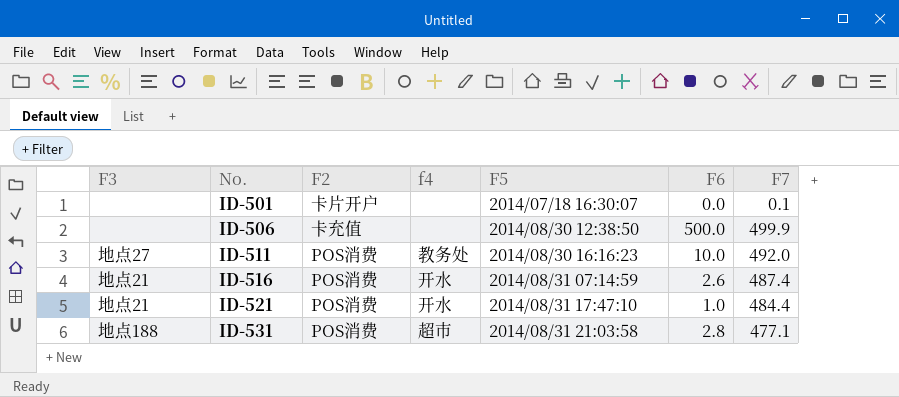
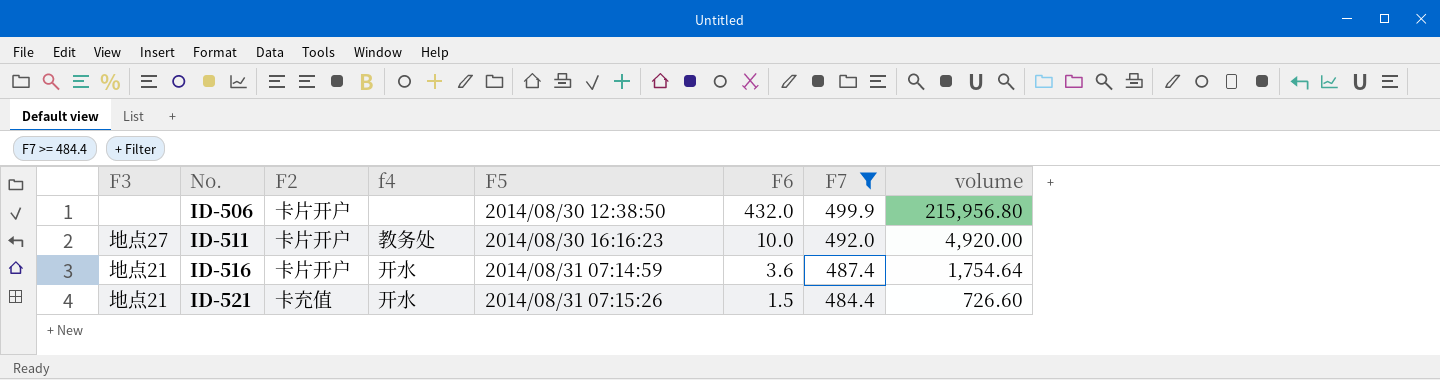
filter: none -> F7 >= 484.4
column volume | formula: none -> [F6] * [F7]
ID-506 | F2: 卡充值 -> 卡片开户
ID-506 | F6: 500.0 -> 432.0
ID-511 | F2: POS消费 -> 卡片开户
ID-516 | F2: POS消费 -> 卡片开户
ID-516 | F6: 2.6 -> 3.6
ID-521 | F2: POS消费 -> 卡充值
ID-521 | F5: 2014/08/31 17:47:10 -> 2014/08/31 07:15:26
ID-521 | F6: 1.0 -> 1.5

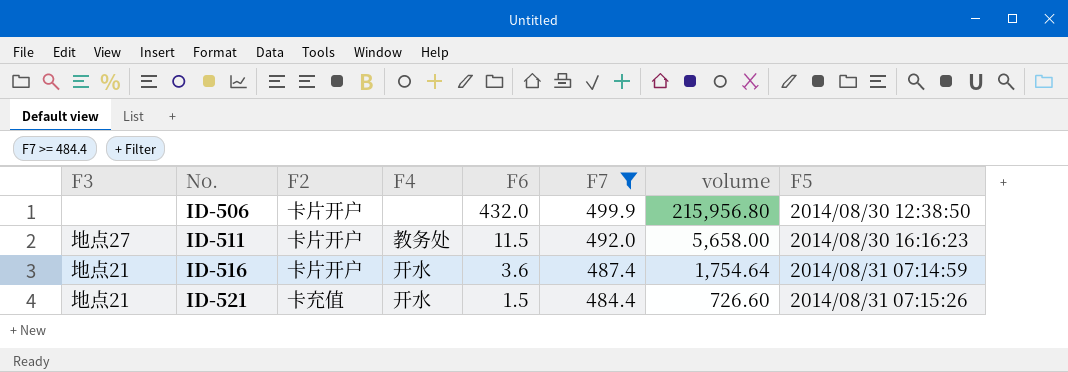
column name: f4 -> F4
column F5 | position: 5 -> 8
ID-511 | F6: 10.0 -> 11.5
ID-511 | volume: 4,920.00 -> 5,658.00

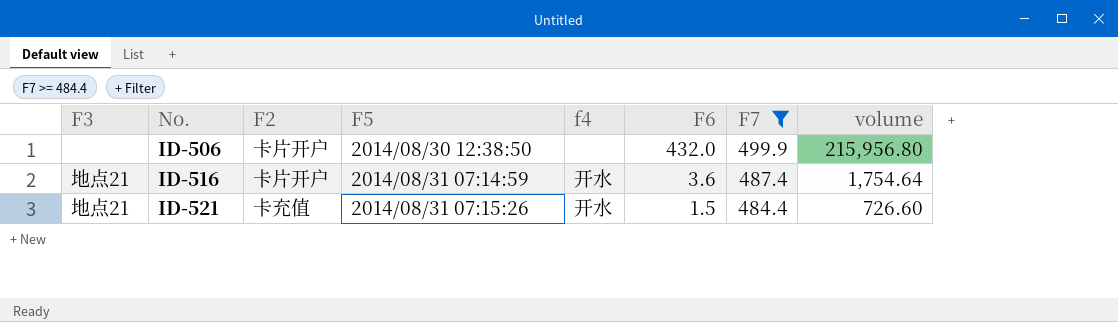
column F5 | position: 8 -> 4
column name: F4 -> f4
row ID-511: 地点27 | 卡片开户 | 教务处 | 11.5 | 492.0 | 5,658.00 | 2014/08/30 16:16:23 -> none

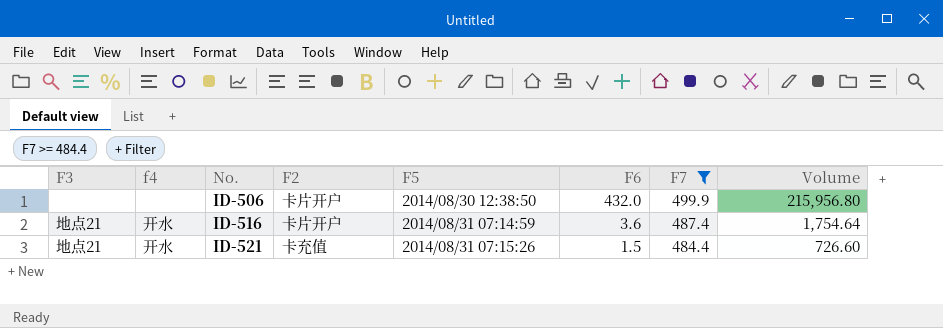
column f4 | position: 5 -> 2
column name: volume -> Volume

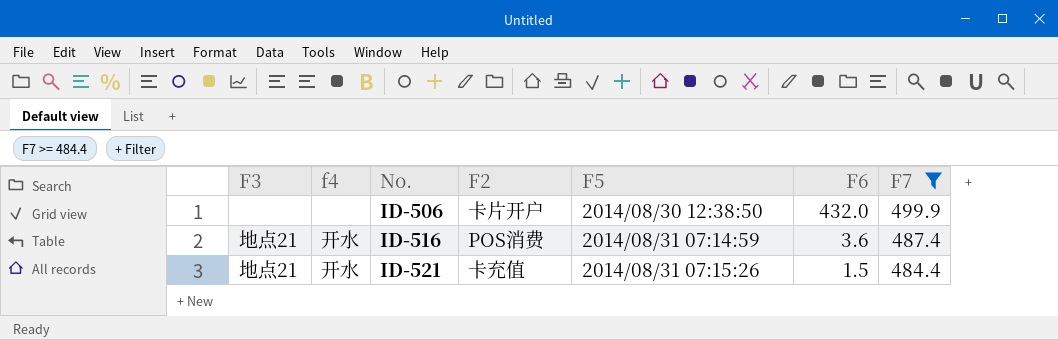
column Volume | formula: [F6] * [F7] -> none
ID-516 | F2: 卡片开户 -> POS消费

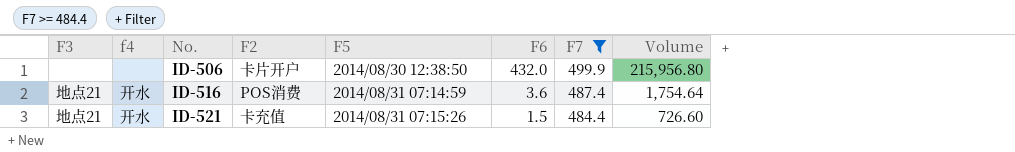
column Volume | formula: none -> [F6] * [F7]

